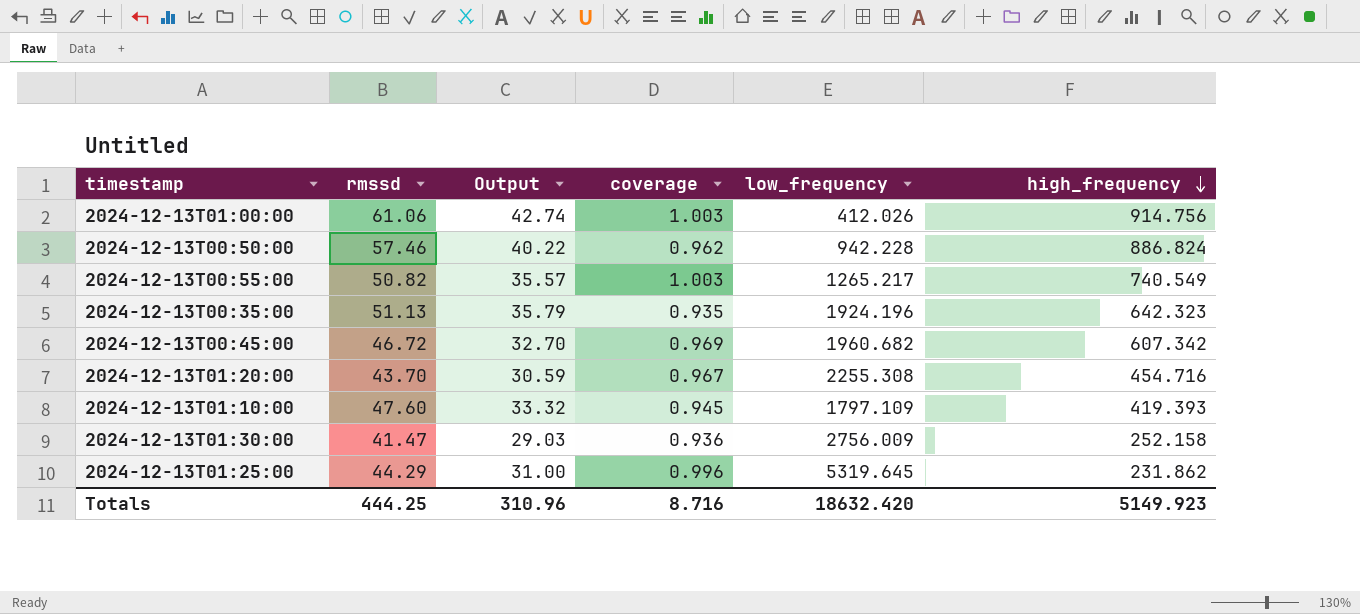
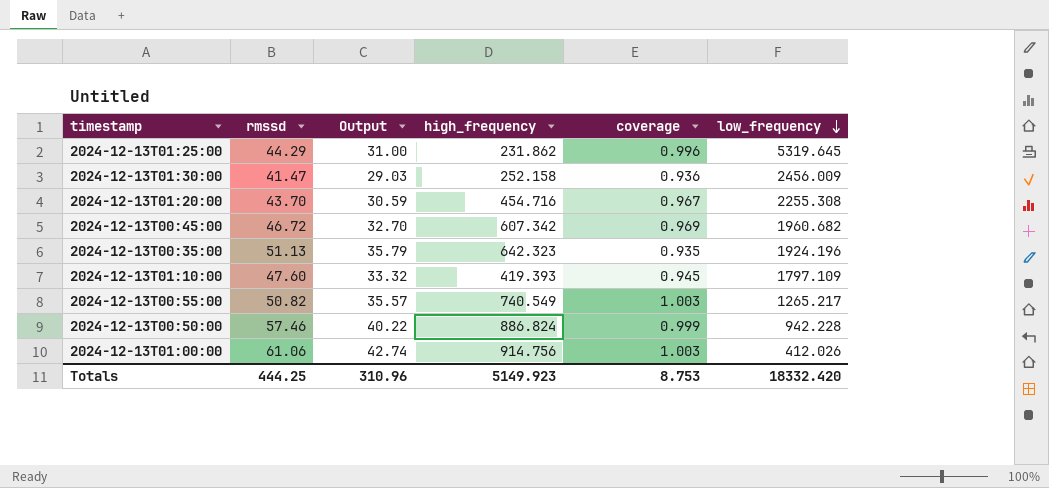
row order: high_frequency descending -> low_frequency descending
column high_frequency | position: 6 -> 4
2024-12-13T01:30:00 | low_frequency: 2756.009 -> 2456.009
2024-12-13T00:50:00 | coverage: 0.962 -> 0.999
Totals | coverage: 8.716 -> 8.753
Totals | low_frequency: 18632.420 -> 18332.420

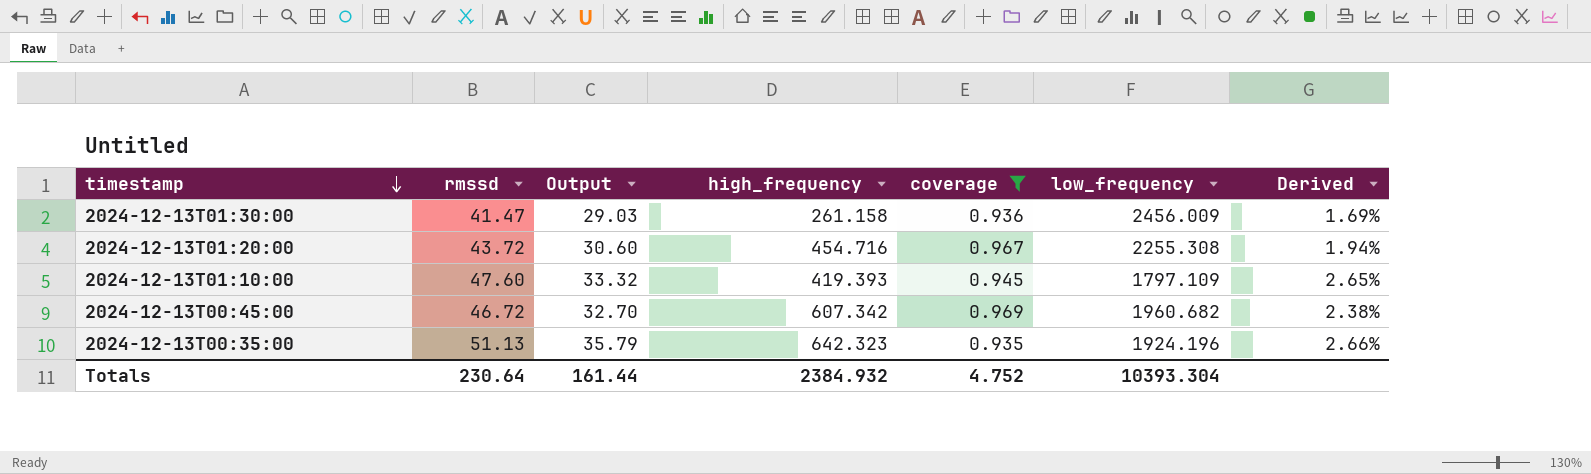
filter: none -> coverage <= 0.969
row order: low_frequency descending -> timestamp descending
column Derived | formula: none -> [rmssd] / [low_frequency]
2024-12-13T01:30:00 | high_frequency: 252.158 -> 261.158
2024-12-13T01:20:00 | rmssd: 43.70 -> 43.72
2024-12-13T01:20:00 | Output: 30.59 -> 30.60
Totals | rmssd: 444.25 -> 230.64
Totals | Output: 310.96 -> 161.44
Totals | high_frequency: 5149.923 -> 2384.932
Totals | coverage: 8.753 -> 4.752
Totals | low_frequency: 18332.420 -> 10393.304

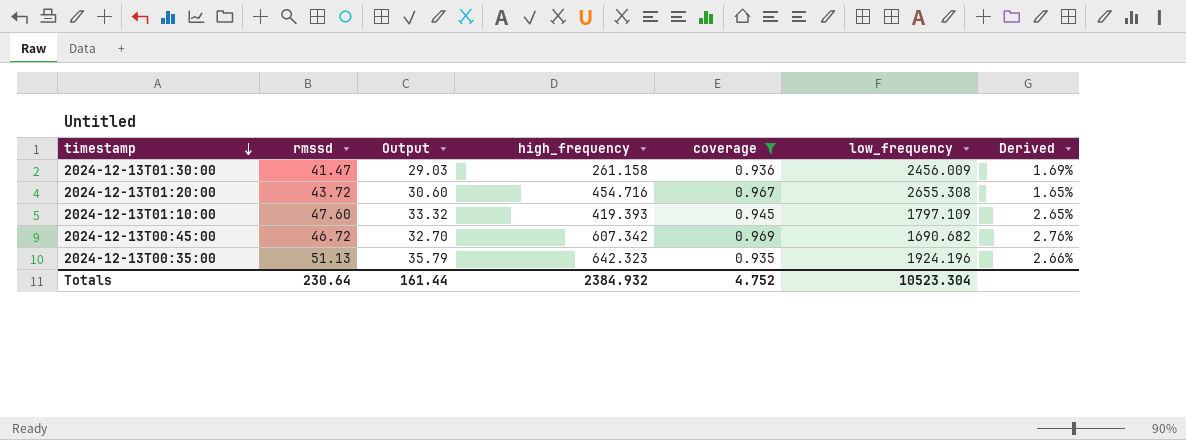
2024-12-13T01:20:00 | low_frequency: 2255.308 -> 2655.308
2024-12-13T01:20:00 | Derived: 1.94% -> 1.65%
2024-12-13T00:45:00 | low_frequency: 1960.682 -> 1690.682
2024-12-13T00:45:00 | Derived: 2.38% -> 2.76%
Totals | low_frequency: 10393.304 -> 10523.304

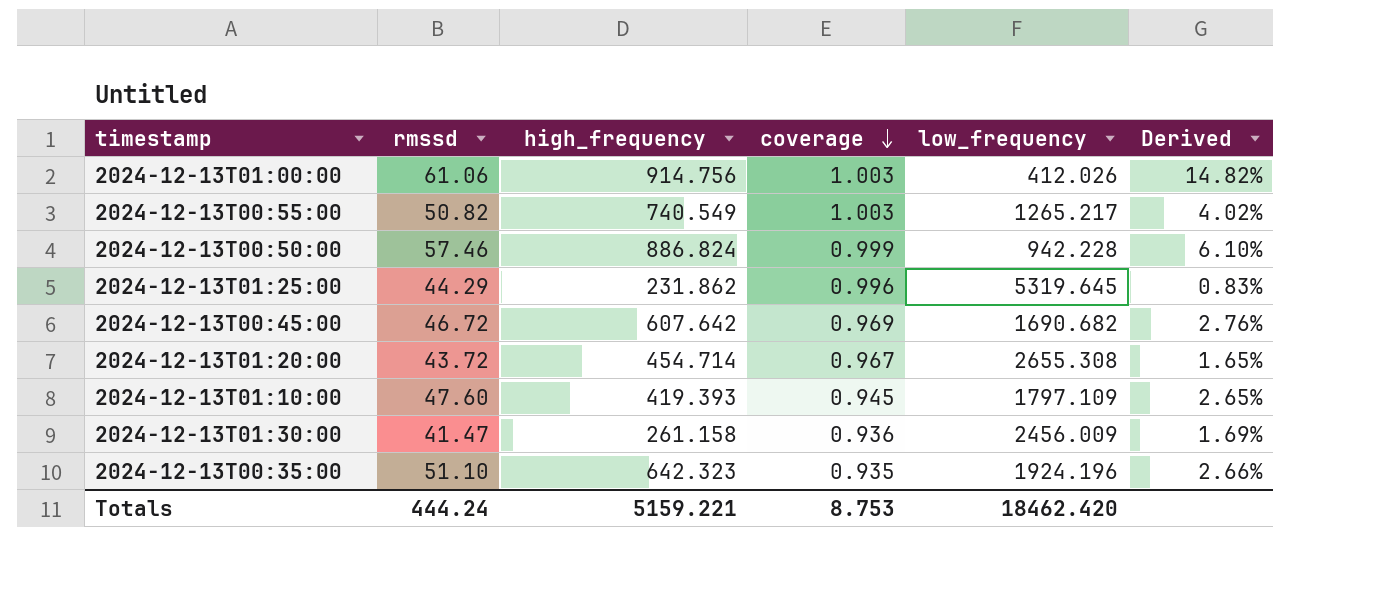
filter: coverage <= 0.969 -> none
row order: timestamp descending -> coverage descending
column Output | formula: [rmssd] * 0.7 -> none
2024-12-13T00:45:00 | high_frequency: 607.342 -> 607.642
2024-12-13T01:20:00 | high_frequency: 454.716 -> 454.714
2024-12-13T00:35:00 | rmssd: 51.13 -> 51.10
Totals | rmssd: 230.64 -> 444.24
Totals | high_frequency: 2384.932 -> 5159.221
Totals | coverage: 4.752 -> 8.753
Totals | low_frequency: 10523.304 -> 18462.420

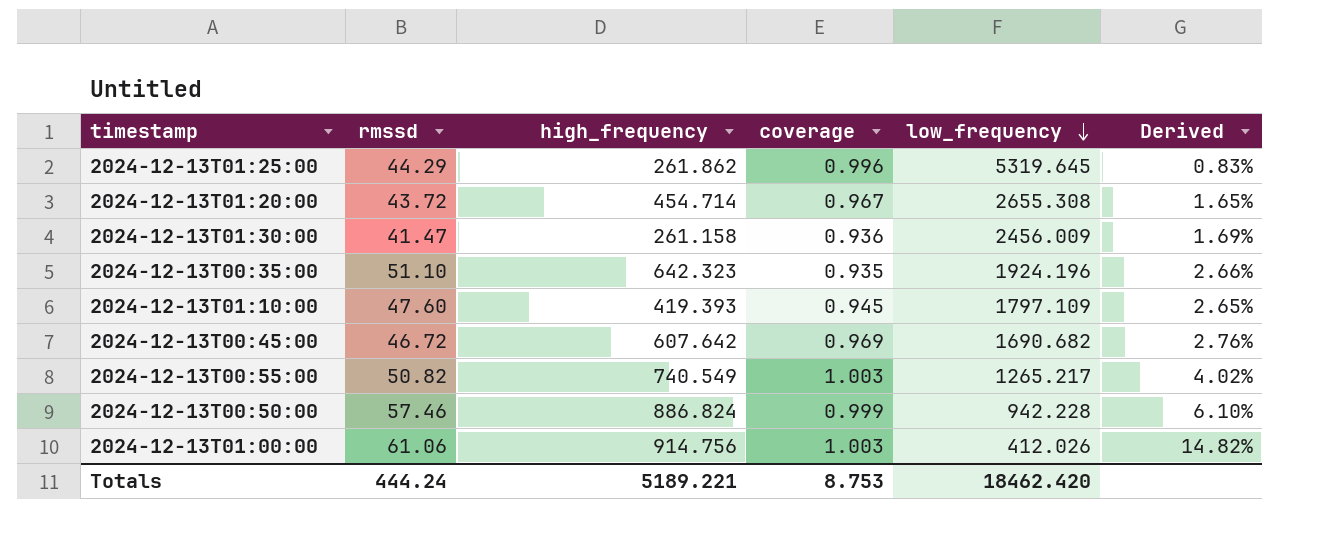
row order: coverage descending -> low_frequency descending
2024-12-13T01:25:00 | high_frequency: 231.862 -> 261.862
Totals | high_frequency: 5159.221 -> 5189.221

